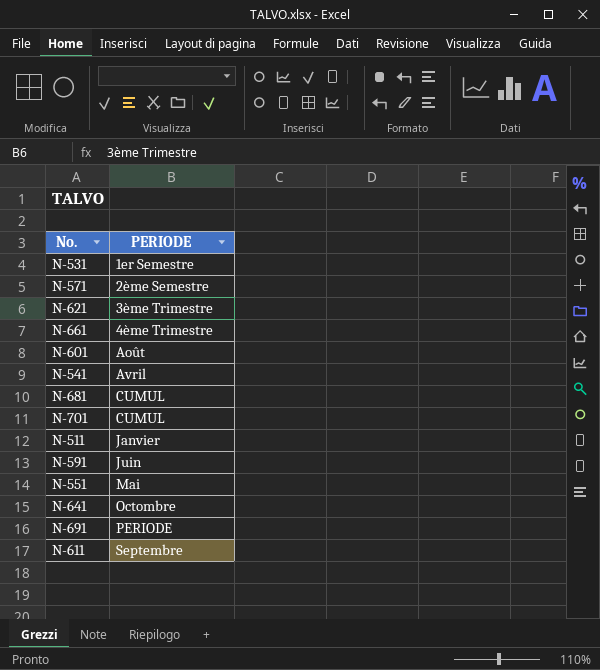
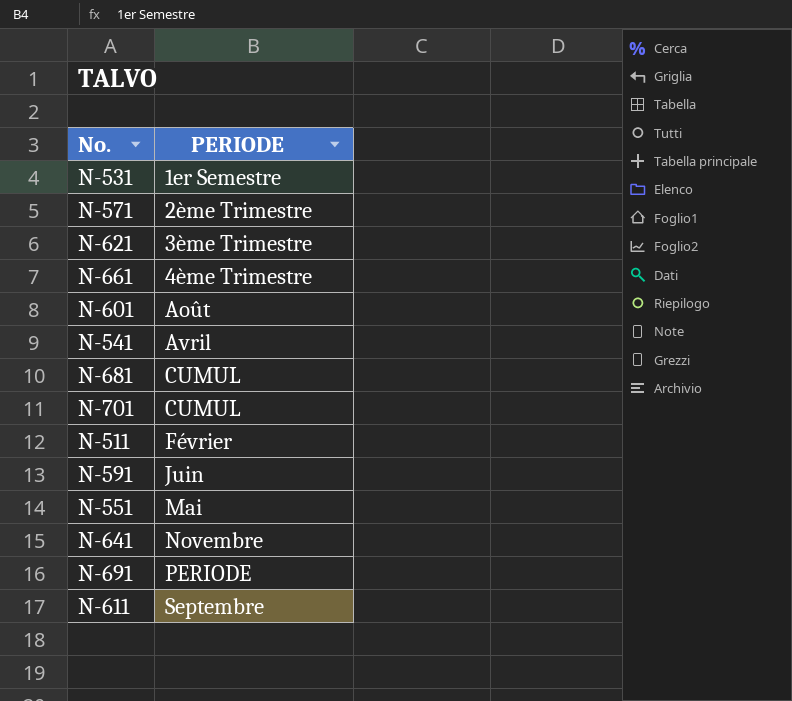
N-571 | PERIODE: 2ème Semestre -> 2ème Trimestre
N-511 | PERIODE: Janvier -> Février
N-641 | PERIODE: Octombre -> Novembre

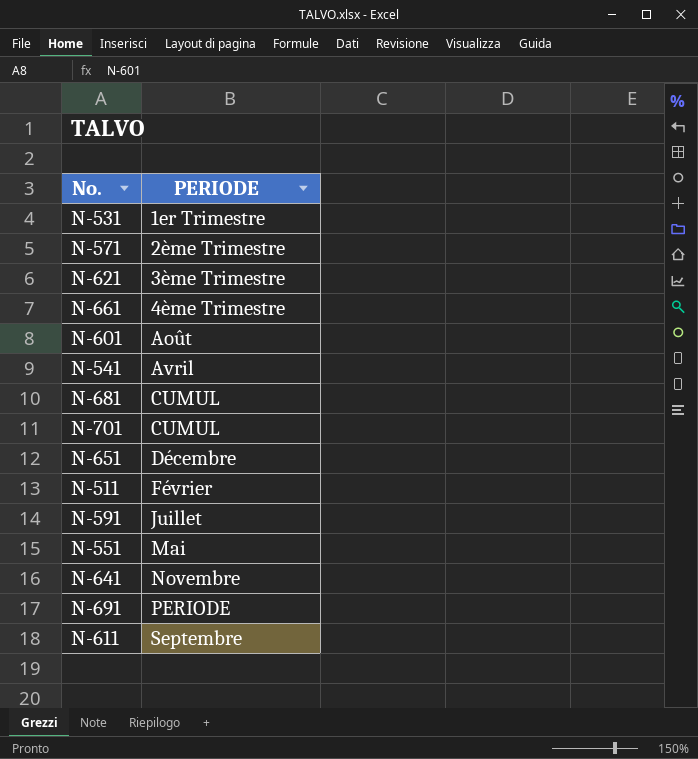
N-531 | PERIODE: 1er Semestre -> 1er Trimestre
row N-651: none -> Décembre
N-591 | PERIODE: Juin -> Juillet

